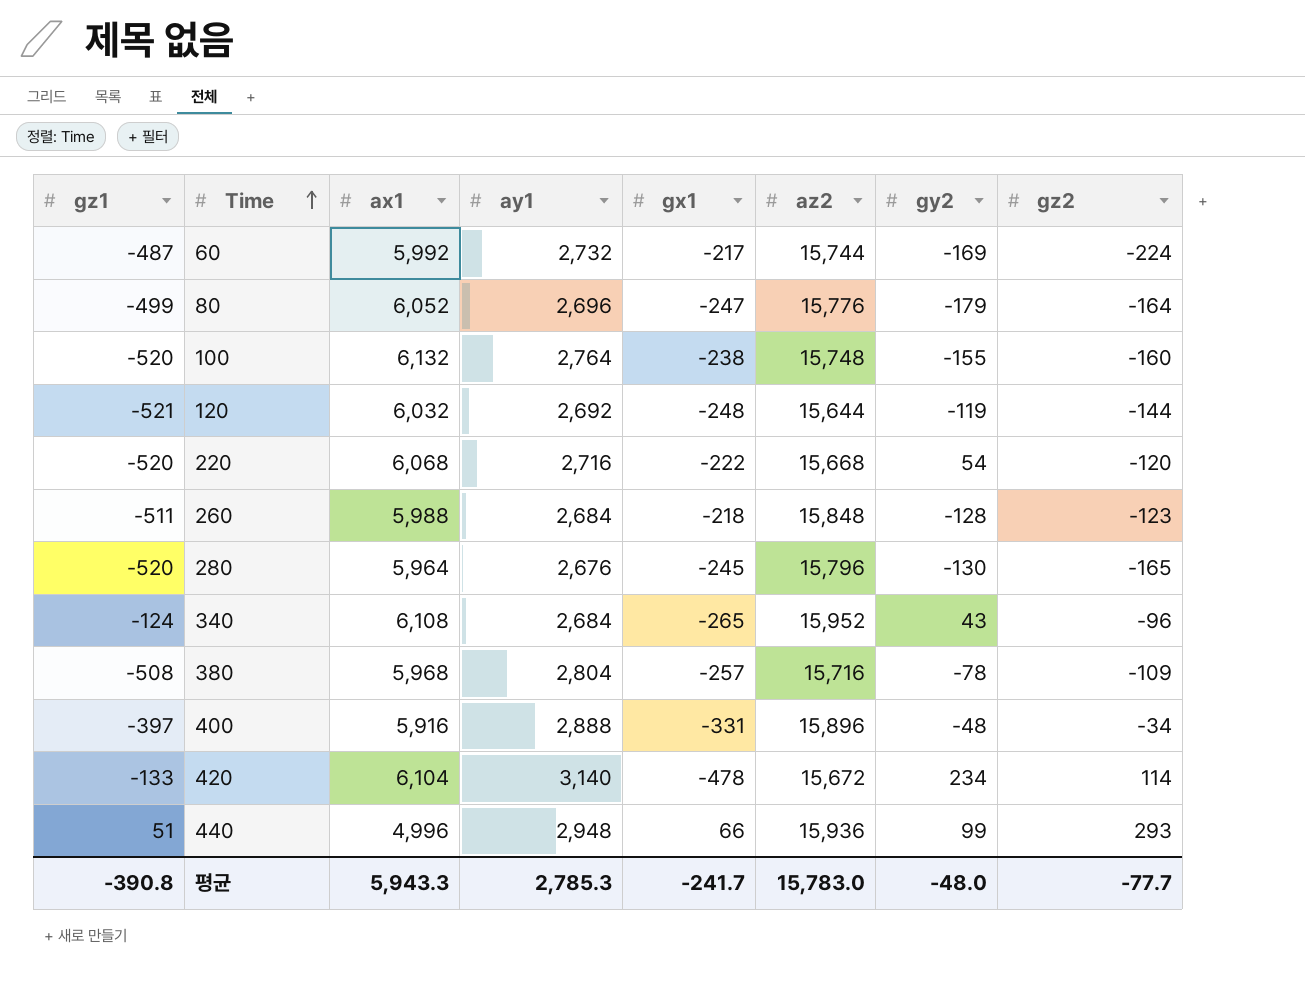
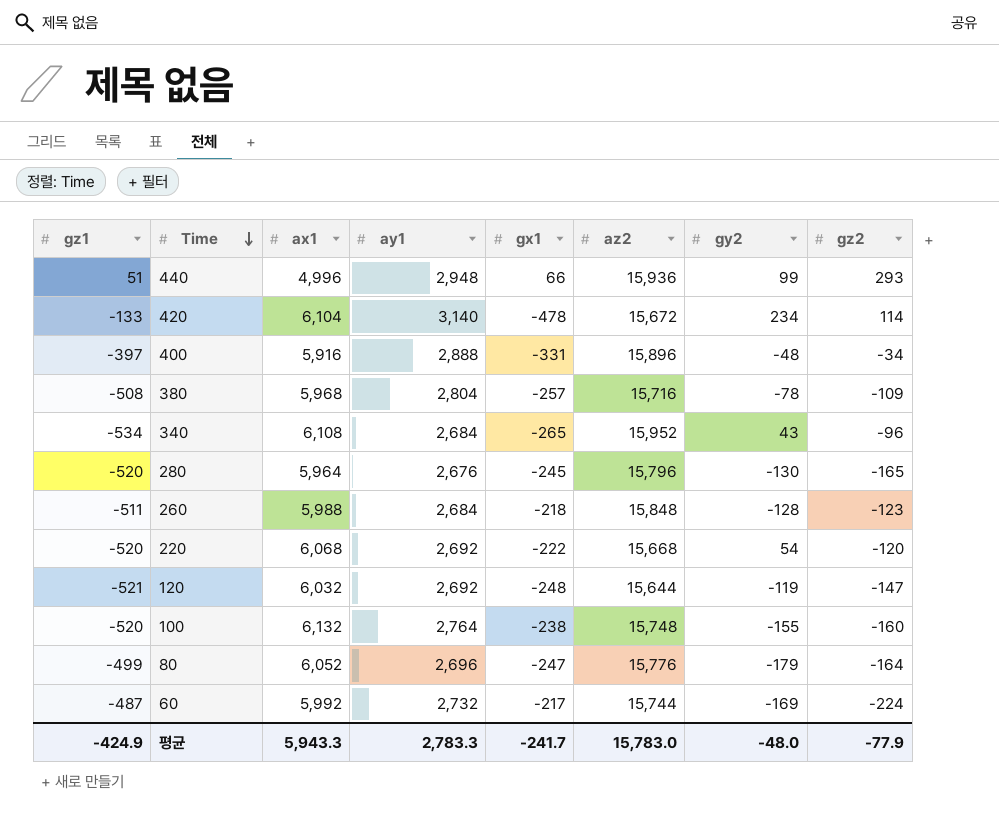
row order: Time ascending -> Time descending
340 | gz1: -124 -> -534
220 | ay1: 2,716 -> 2,692
120 | gz2: -144 -> -147
평균 | gz1: -390.8 -> -424.9
평균 | ay1: 2,785.3 -> 2,783.3
평균 | gz2: -77.7 -> -77.9

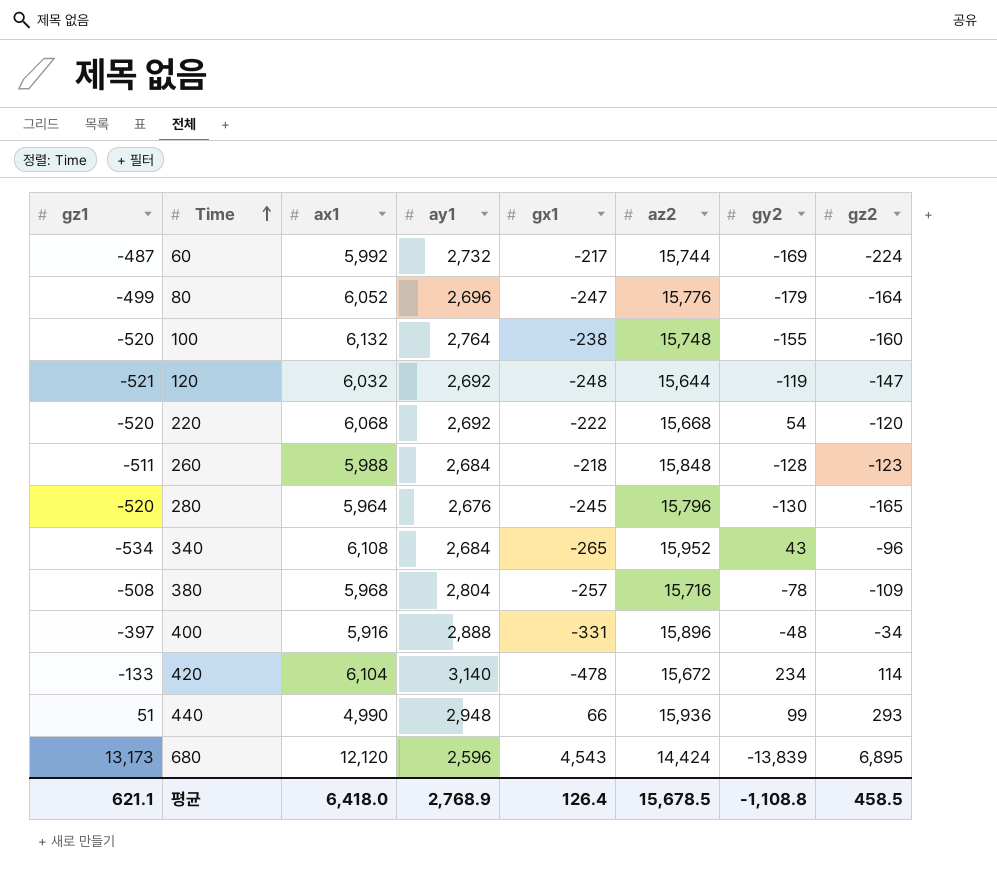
row order: Time descending -> Time ascending
440 | ax1: 4,996 -> 4,990
row 680: none -> 13,173 | 12,120 | 2,596 | 4,543 | 14,424 | -13,839 | 6,895
평균 | gz1: -424.9 -> 621.1
평균 | ax1: 5,943.3 -> 6,418.0
평균 | ay1: 2,783.3 -> 2,768.9
평균 | gx1: -241.7 -> 126.4
평균 | az2: 15,783.0 -> 15,678.5
평균 | gy2: -48.0 -> -1,108.8
평균 | gz2: -77.9 -> 458.5

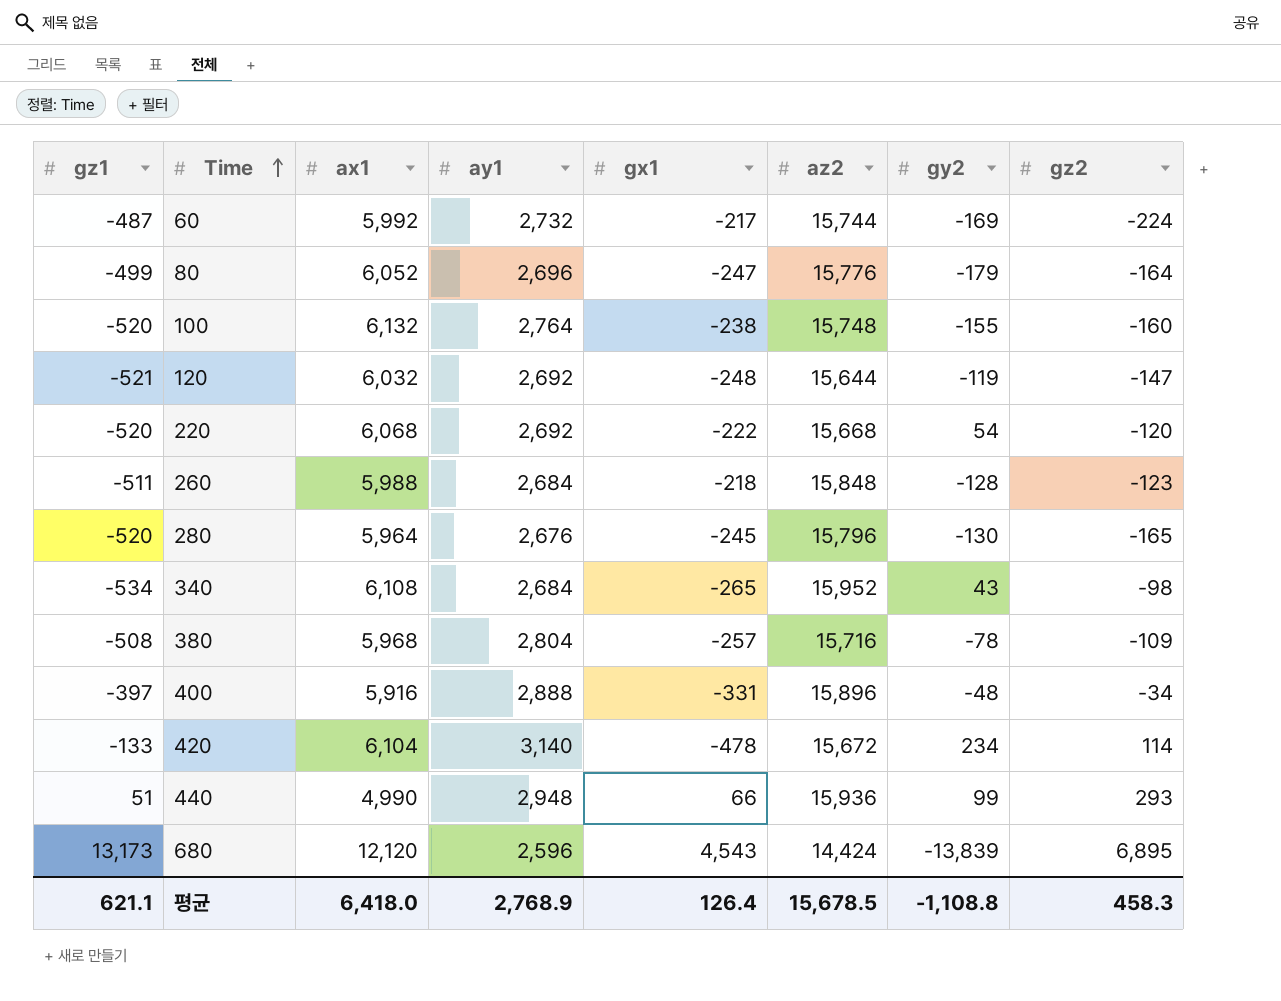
340 | gz2: -96 -> -98
평균 | gz2: 458.5 -> 458.3

